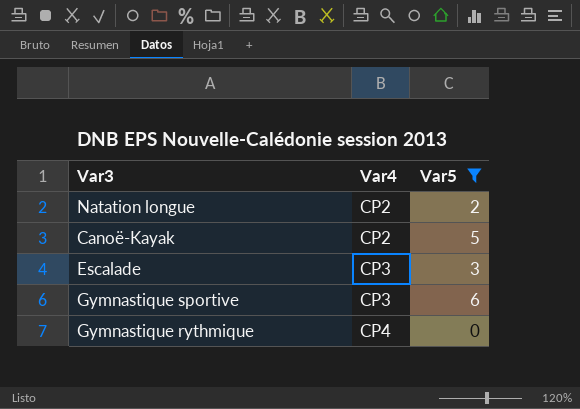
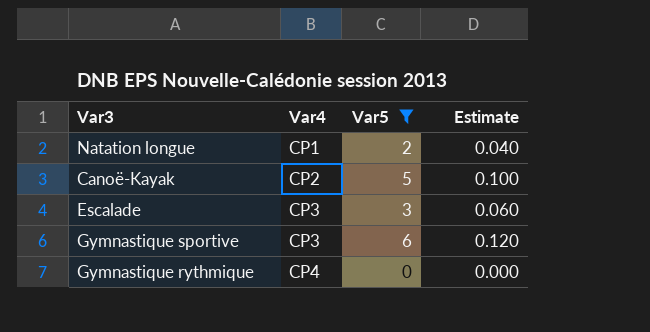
column Estimate | formula: none -> [Var5] * 0.02
Natation longue | Var4: CP2 -> CP1

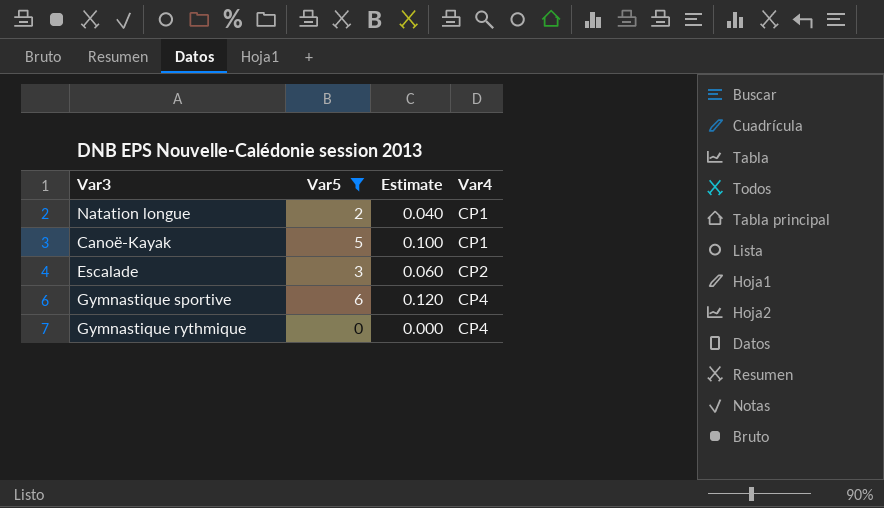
column Var4 | position: 2 -> 4
Canoë-Kayak | Var4: CP2 -> CP1
Escalade | Var4: CP3 -> CP2
Gymnastique sportive | Var4: CP3 -> CP4

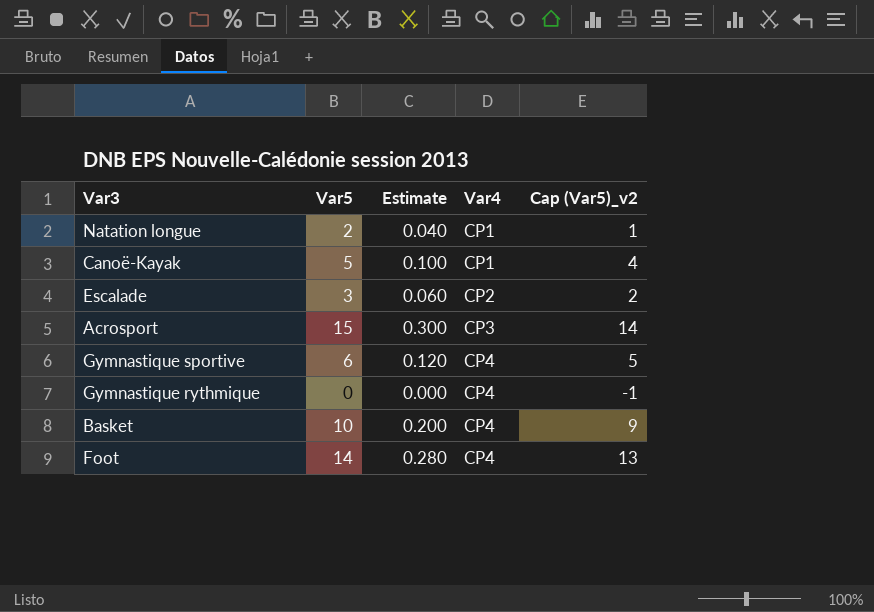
filter: Var5 <= 6 -> none
column Cap (Var5)_v2 | formula: none -> [Var5] - 1

